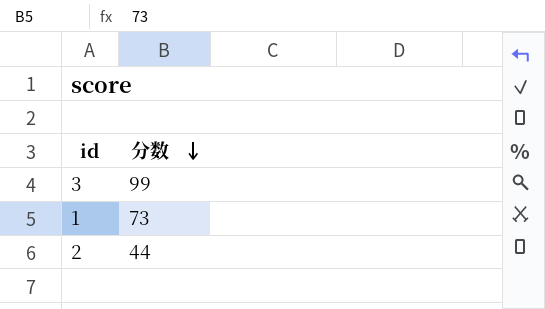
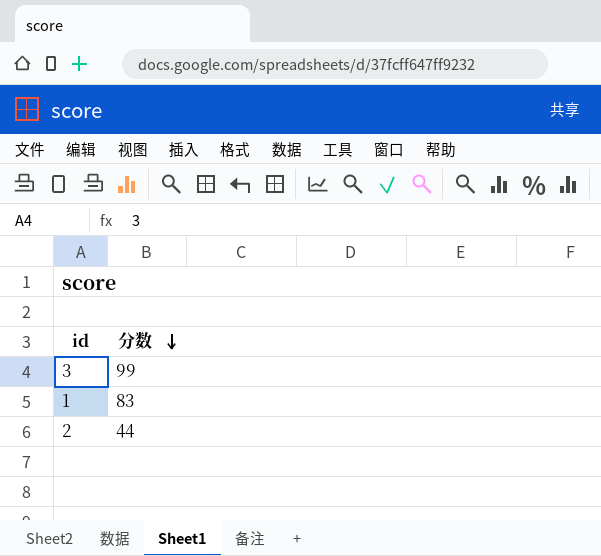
1 | 分数: 73 -> 83

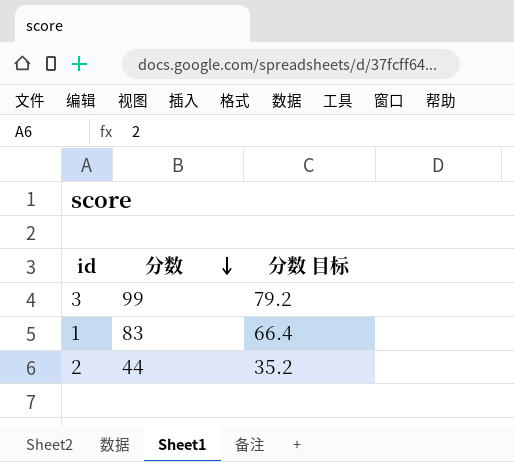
column 分数 目标 | formula: none -> [分数] * 0.8

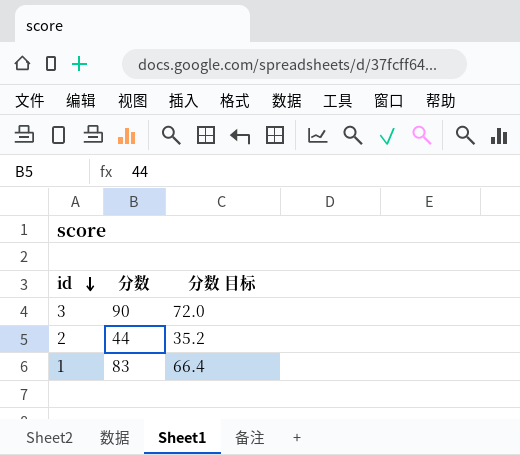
row order: 分数 descending -> id descending
3 | 分数: 99 -> 90
3 | 分数 目标: 79.2 -> 72.0

